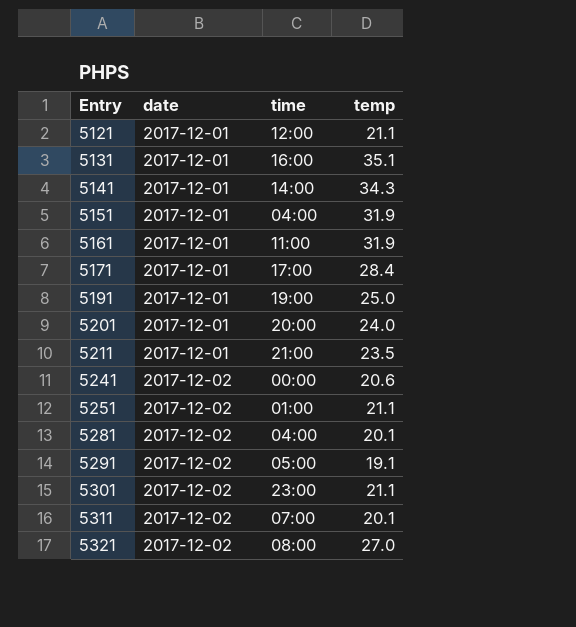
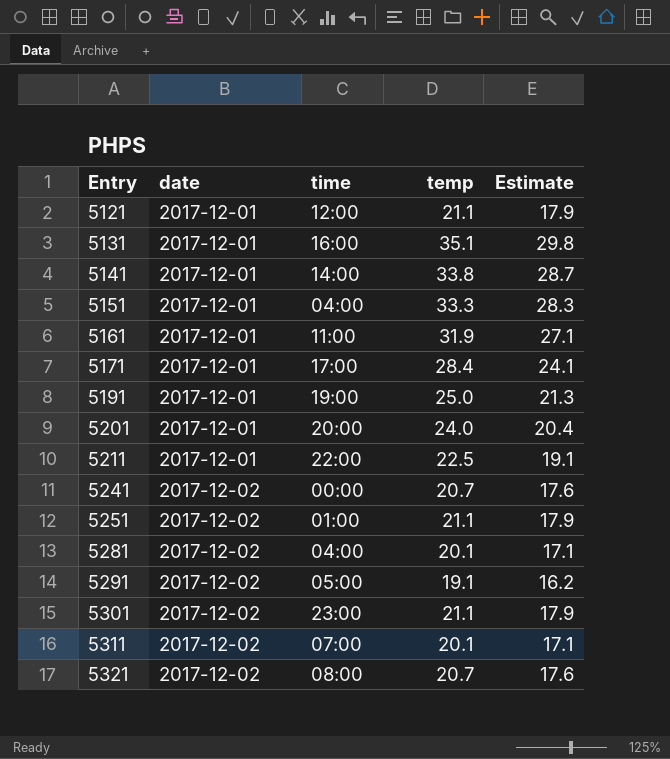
column Estimate | formula: none -> [temp] * 0.85
5141 | temp: 34.3 -> 33.8
5151 | temp: 31.9 -> 33.3
5211 | time: 21:00 -> 22:00
5211 | temp: 23.5 -> 22.5
5241 | temp: 20.6 -> 20.7
5321 | temp: 27.0 -> 20.7

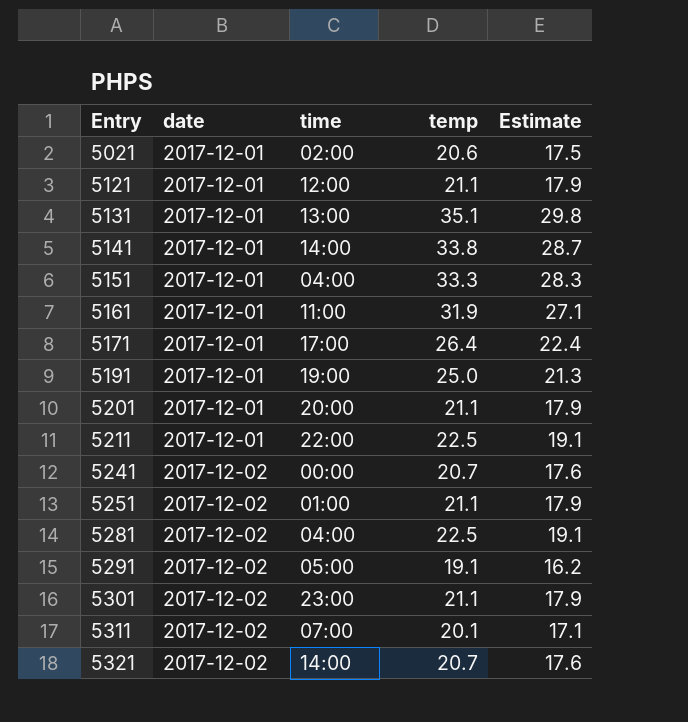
row 5021: none -> 2017-12-01 | 02:00 | 20.6 | 17.5
5131 | time: 16:00 -> 13:00
5171 | temp: 28.4 -> 26.4
5171 | Estimate: 24.1 -> 22.4
5201 | temp: 24.0 -> 21.1
5201 | Estimate: 20.4 -> 17.9
5281 | temp: 20.1 -> 22.5
5281 | Estimate: 17.1 -> 19.1
5321 | time: 08:00 -> 14:00

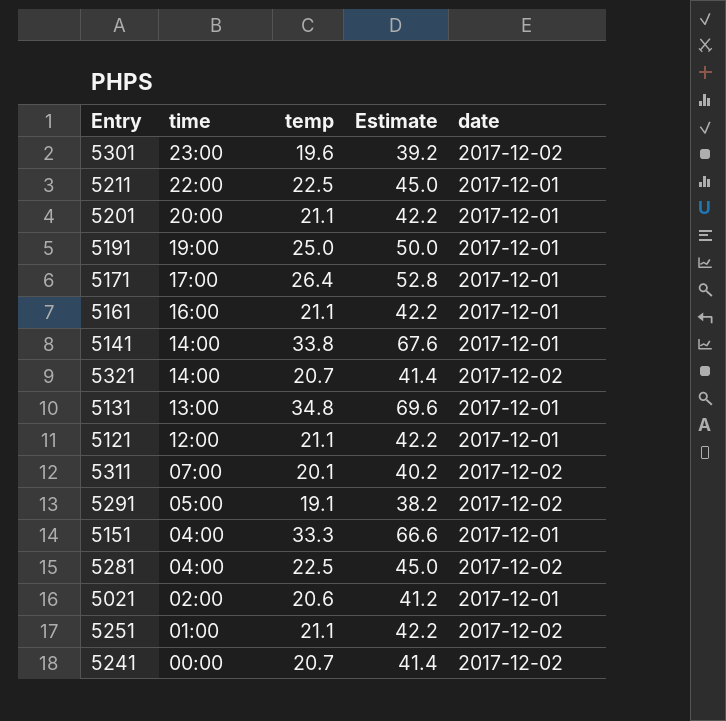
row order: Entry ascending -> time descending
column Estimate | formula: [temp] * 0.85 -> [temp] * 2
column date | position: 2 -> 5
5301 | temp: 21.1 -> 19.6
5161 | time: 11:00 -> 16:00
5161 | temp: 31.9 -> 21.1
5131 | temp: 35.1 -> 34.8

